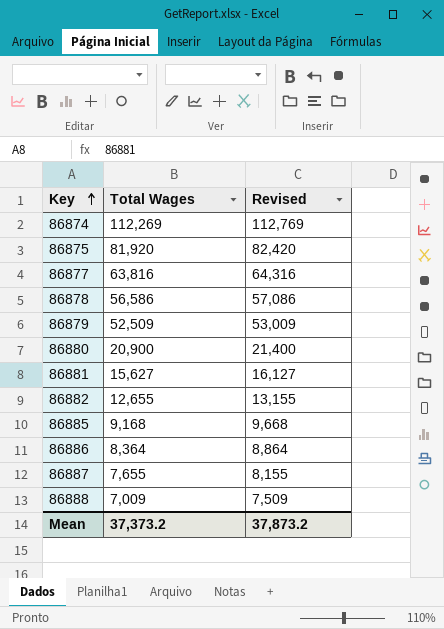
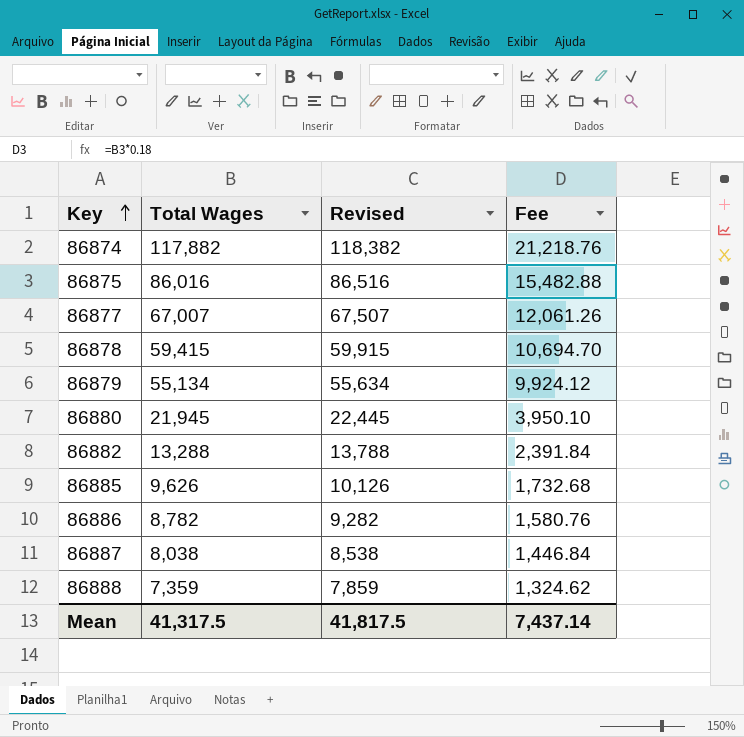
column Fee | formula: none -> [Total Wages] * 0.18
row 86881: 15,627 | 16,127 -> none
86874 | Total Wages: 112,269 -> 117,882
86874 | Revised: 112,769 -> 118,382
86875 | Total Wages: 81,920 -> 86,016
86875 | Revised: 82,420 -> 86,516
86877 | Total Wages: 63,816 -> 67,007
86877 | Revised: 64,316 -> 67,507
86878 | Total Wages: 56,586 -> 59,415
86878 | Revised: 57,086 -> 59,915
86879 | Total Wages: 52,509 -> 55,134
86879 | Revised: 53,009 -> 55,634
86880 | Total Wages: 20,900 -> 21,945
86880 | Revised: 21,400 -> 22,445
86882 | Total Wages: 12,655 -> 13,288
86882 | Revised: 13,155 -> 13,788
86885 | Total Wages: 9,168 -> 9,626
86885 | Revised: 9,668 -> 10,126
86886 | Total Wages: 8,364 -> 8,782
86886 | Revised: 8,864 -> 9,282
86887 | Total Wages: 7,655 -> 8,038
86887 | Revised: 8,155 -> 8,538
86888 | Total Wages: 7,009 -> 7,359
86888 | Revised: 7,509 -> 7,859
Mean | Total Wages: 37,373.2 -> 41,317.5
Mean | Revised: 37,873.2 -> 41,817.5

